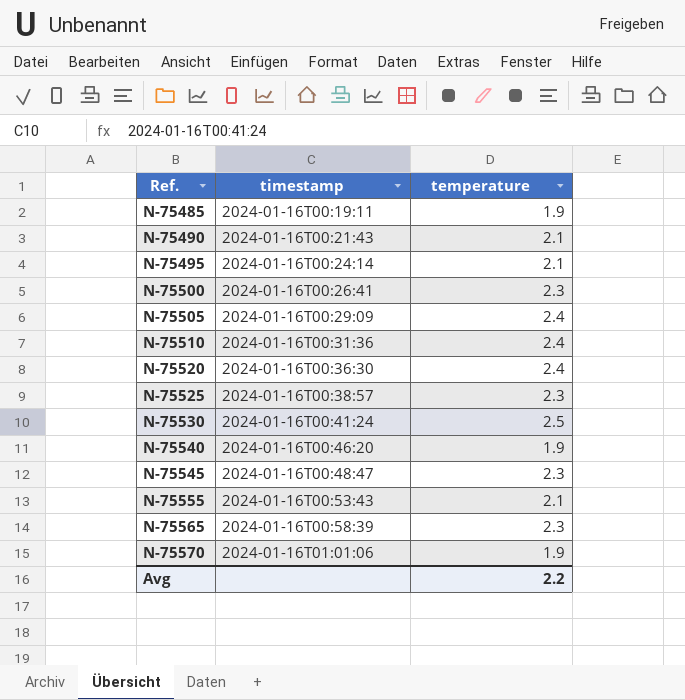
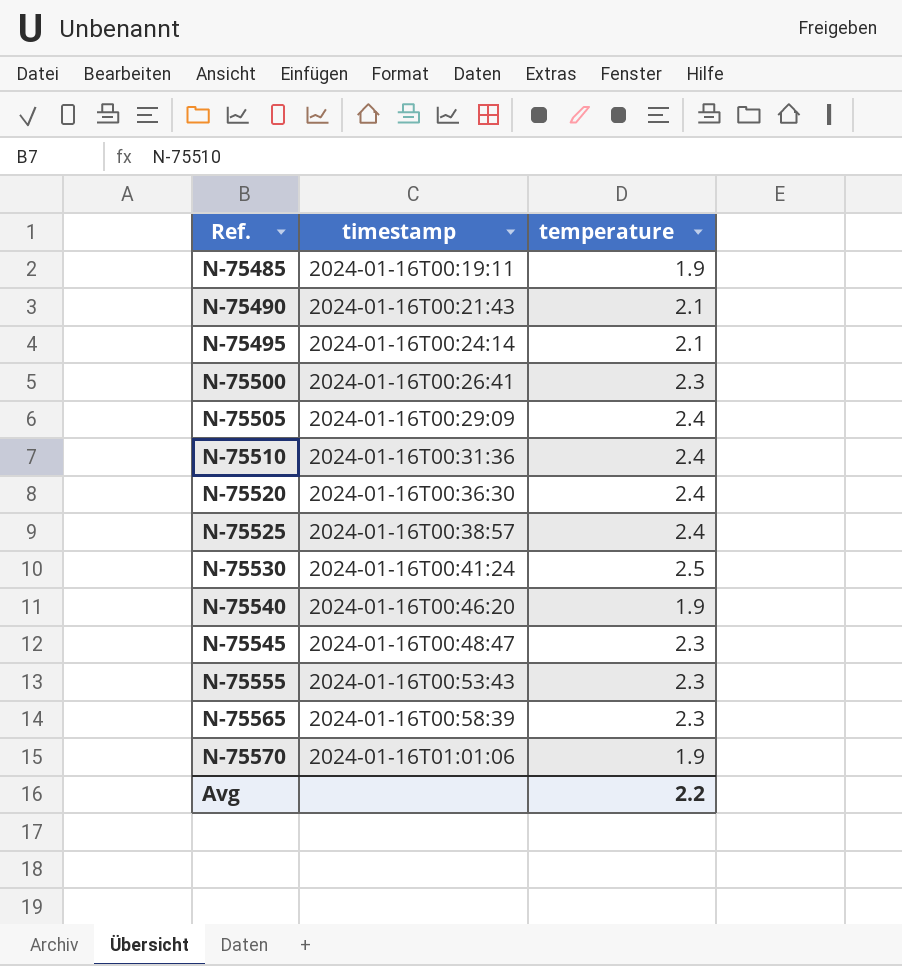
N-75525 | temperature: 2.3 -> 2.4
N-75555 | temperature: 2.1 -> 2.3

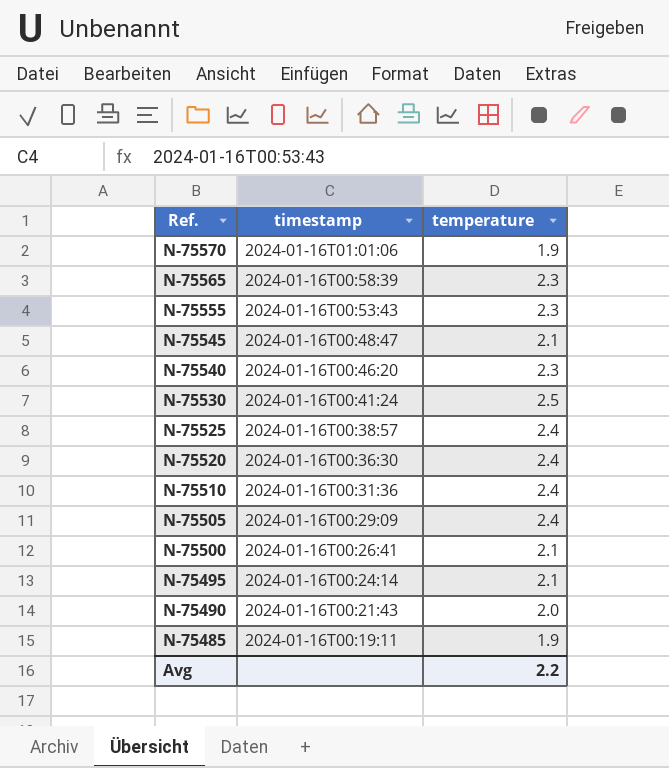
row order: Ref. ascending -> Ref. descending
N-75545 | temperature: 2.3 -> 2.1
N-75540 | temperature: 1.9 -> 2.3
N-75500 | temperature: 2.3 -> 2.1
N-75490 | temperature: 2.1 -> 2.0

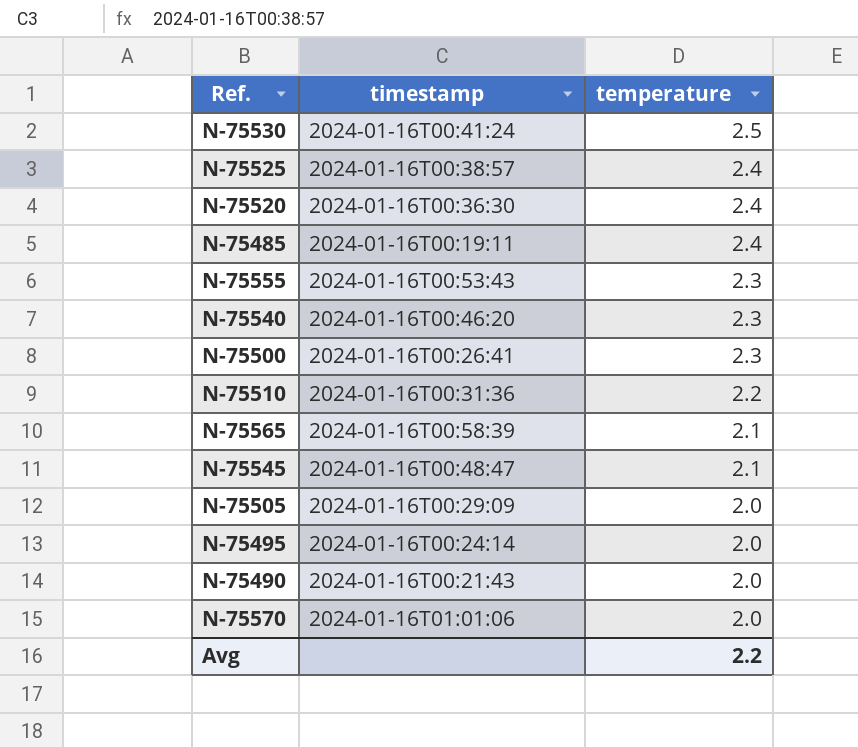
row order: Ref. descending -> temperature descending
N-75485 | temperature: 1.9 -> 2.4
N-75500 | temperature: 2.1 -> 2.3
N-75510 | temperature: 2.4 -> 2.2
N-75565 | temperature: 2.3 -> 2.1
N-75505 | temperature: 2.4 -> 2.0
N-75495 | temperature: 2.1 -> 2.0
N-75570 | temperature: 1.9 -> 2.0

